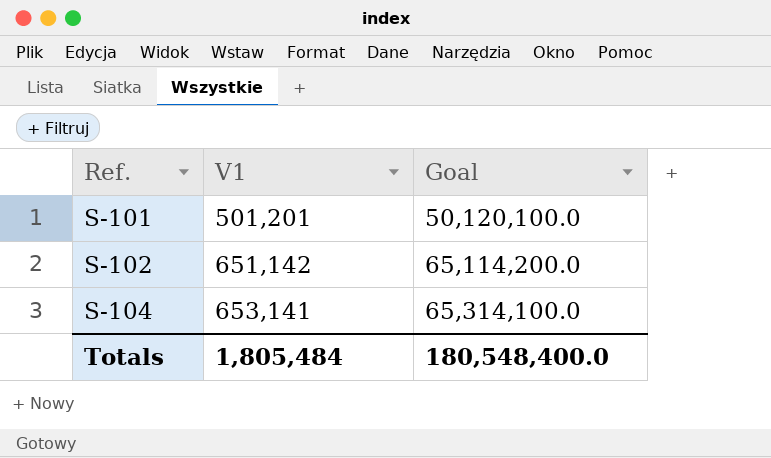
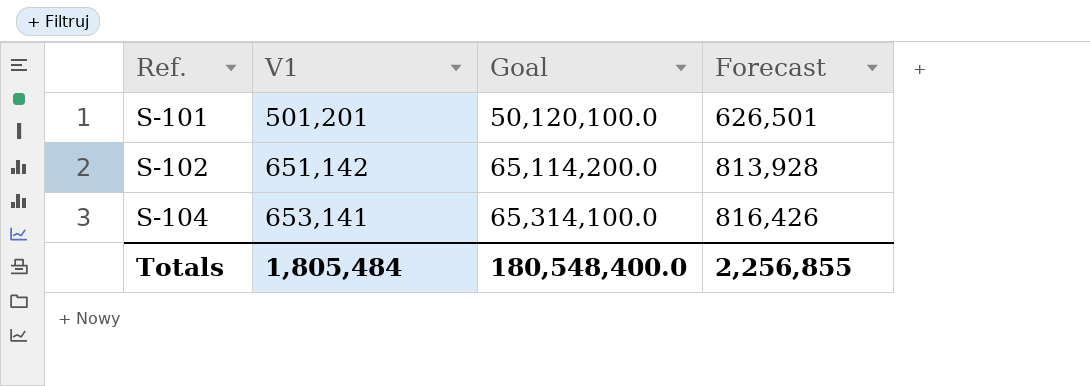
column Forecast | formula: none -> [V1] * 1.25

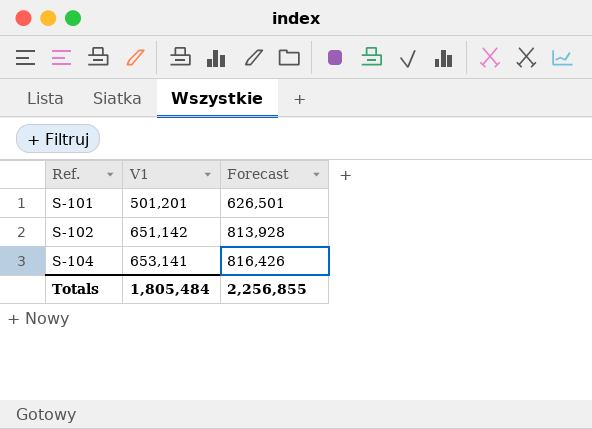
column Goal | formula: [V1] * 100 -> none

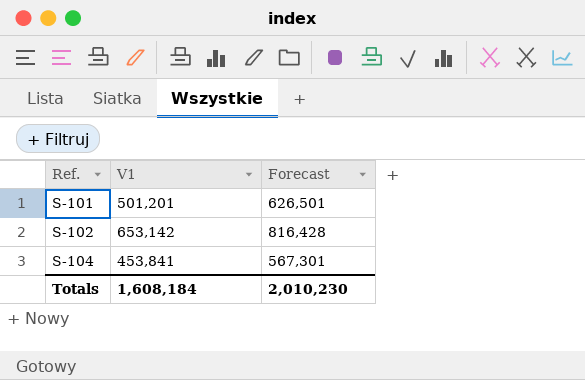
S-102 | V1: 651,142 -> 653,142
S-102 | Forecast: 813,928 -> 816,428
S-104 | V1: 653,141 -> 453,841
S-104 | Forecast: 816,426 -> 567,301
Totals | V1: 1,805,484 -> 1,608,184
Totals | Forecast: 2,256,855 -> 2,010,230

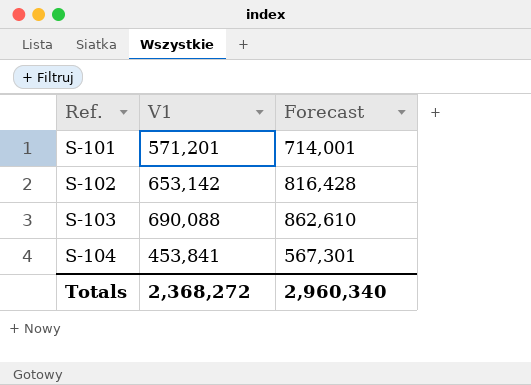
S-101 | V1: 501,201 -> 571,201
S-101 | Forecast: 626,501 -> 714,001
row S-103: none -> 690,088 | 862,610
Totals | V1: 1,608,184 -> 2,368,272
Totals | Forecast: 2,010,230 -> 2,960,340

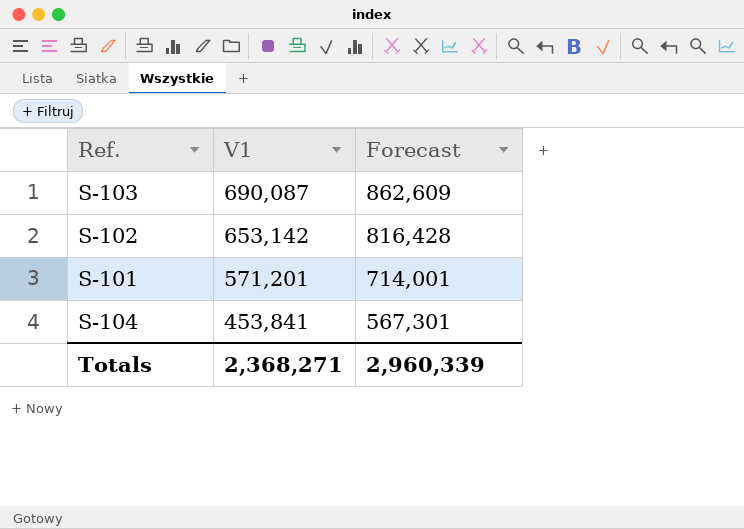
row order: Ref. ascending -> V1 descending
S-103 | V1: 690,088 -> 690,087
S-103 | Forecast: 862,610 -> 862,609
Totals | V1: 2,368,272 -> 2,368,271
Totals | Forecast: 2,960,340 -> 2,960,339

